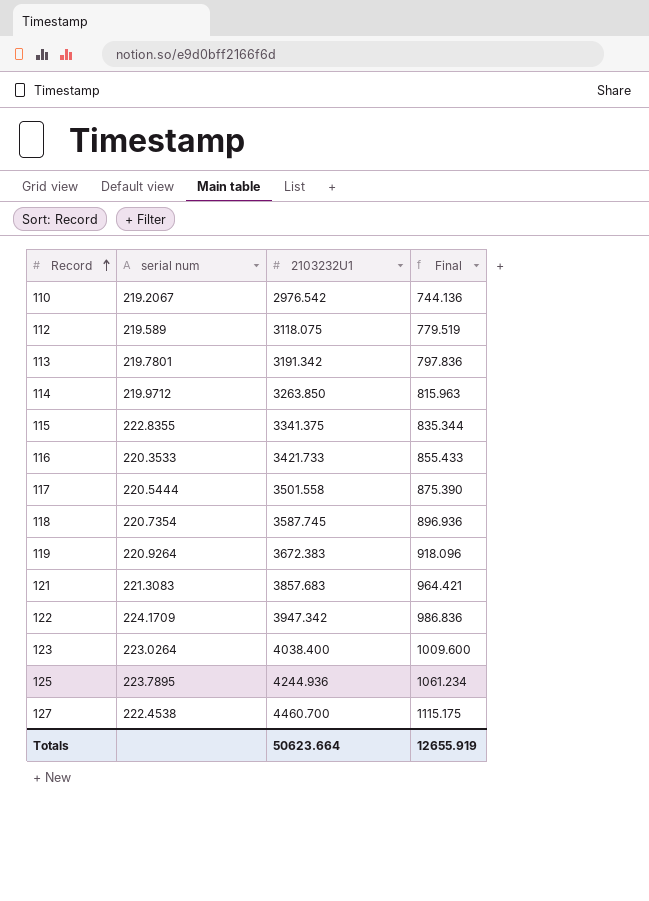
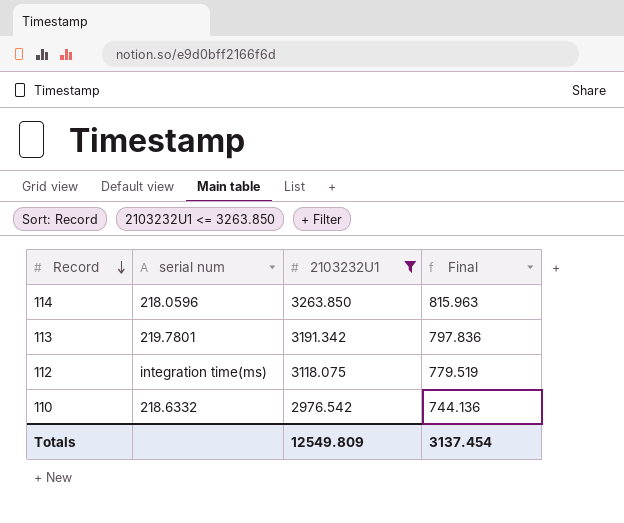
filter: none -> 2103232U1 <= 3263.850
row order: Record ascending -> Record descending
114 | serial num: 219.9712 -> 218.0596
112 | serial num: 219.589 -> integration time(ms)
110 | serial num: 219.2067 -> 218.6332
Totals | 2103232U1: 50623.664 -> 12549.809
Totals | Final: 12655.919 -> 3137.454

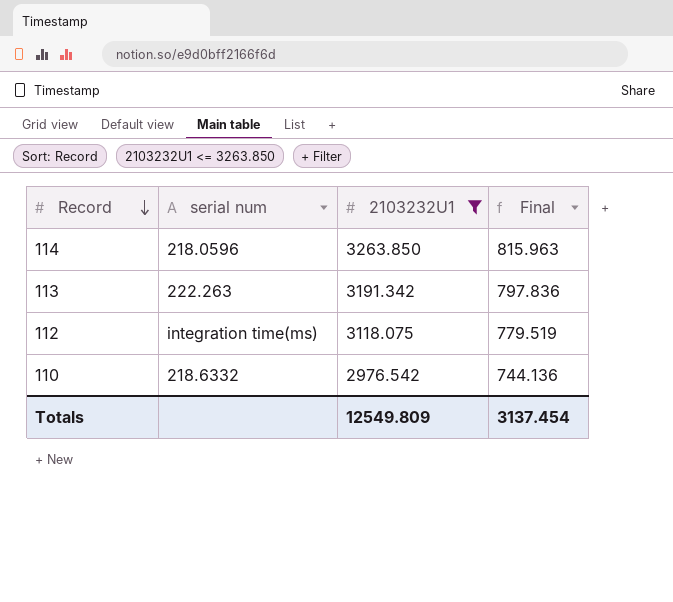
113 | serial num: 219.7801 -> 222.263

